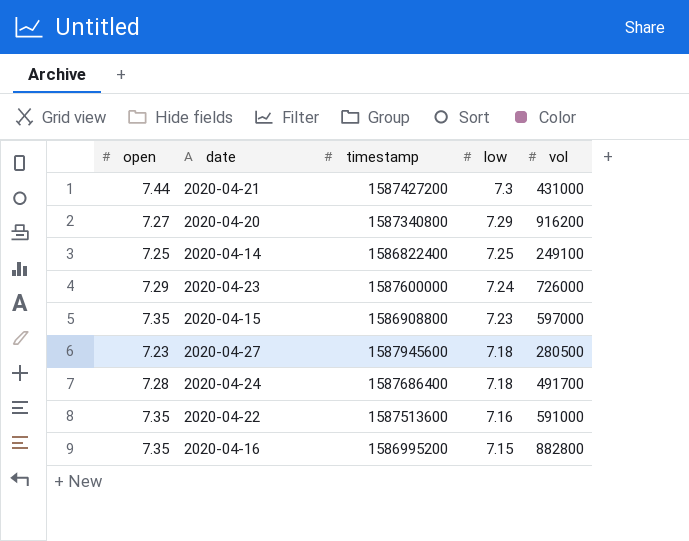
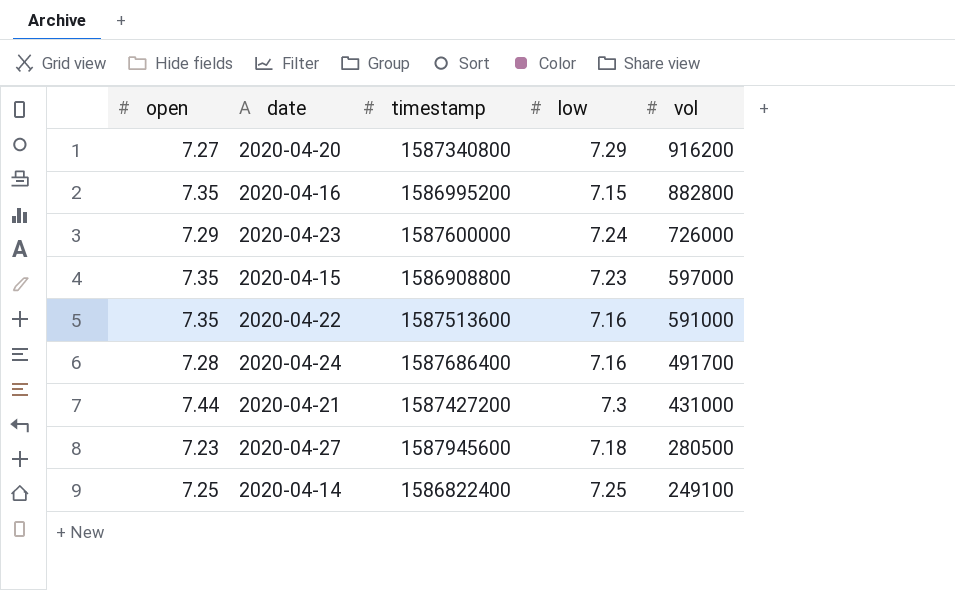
row order: low descending -> vol descending
2020-04-24 | low: 7.18 -> 7.16

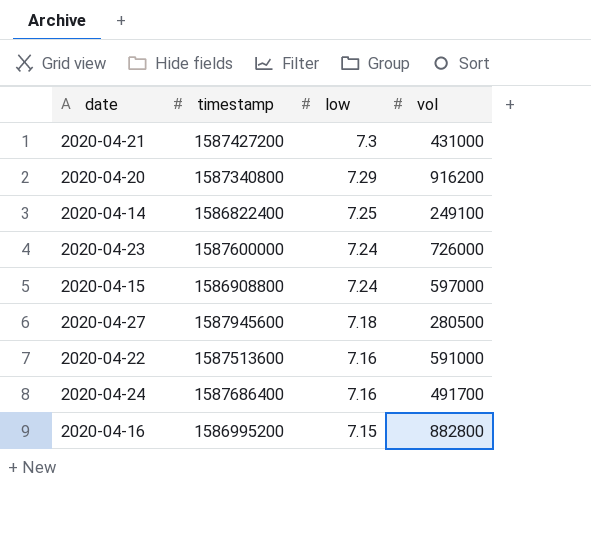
row order: vol descending -> low descending
column open | position: 1 -> none
2020-04-15 | low: 7.23 -> 7.24

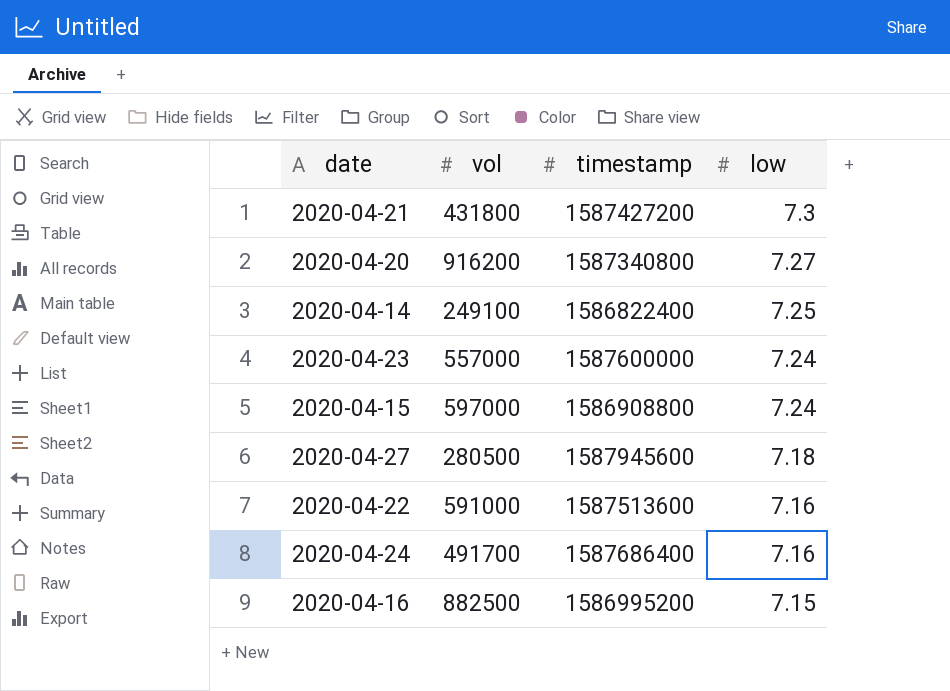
column vol | position: 4 -> 2
2020-04-21 | vol: 431000 -> 431800
2020-04-20 | low: 7.29 -> 7.27
2020-04-23 | vol: 726000 -> 557000
2020-04-16 | vol: 882800 -> 882500

